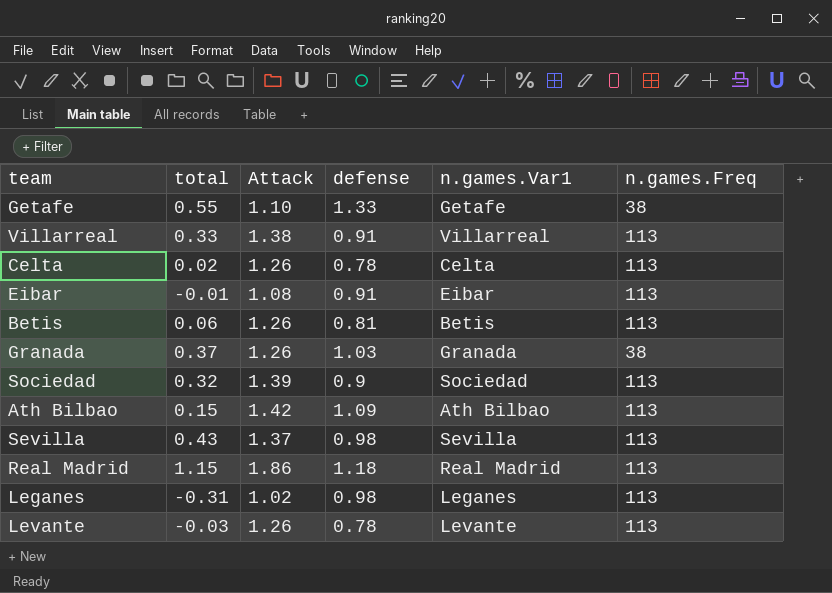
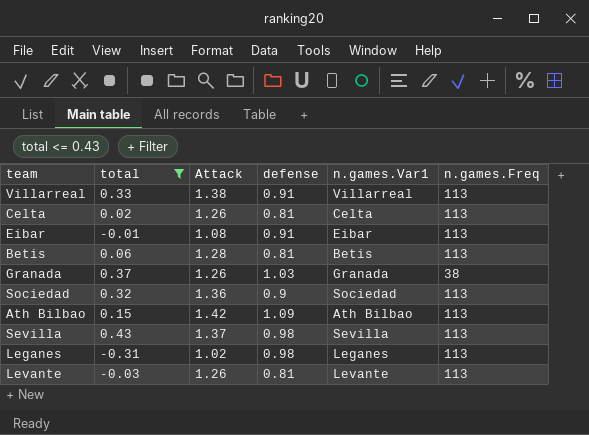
filter: none -> total <= 0.43
Celta | defense: 0.78 -> 0.81
Betis | Attack: 1.26 -> 1.28
Sociedad | Attack: 1.39 -> 1.36
Levante | defense: 0.78 -> 0.81

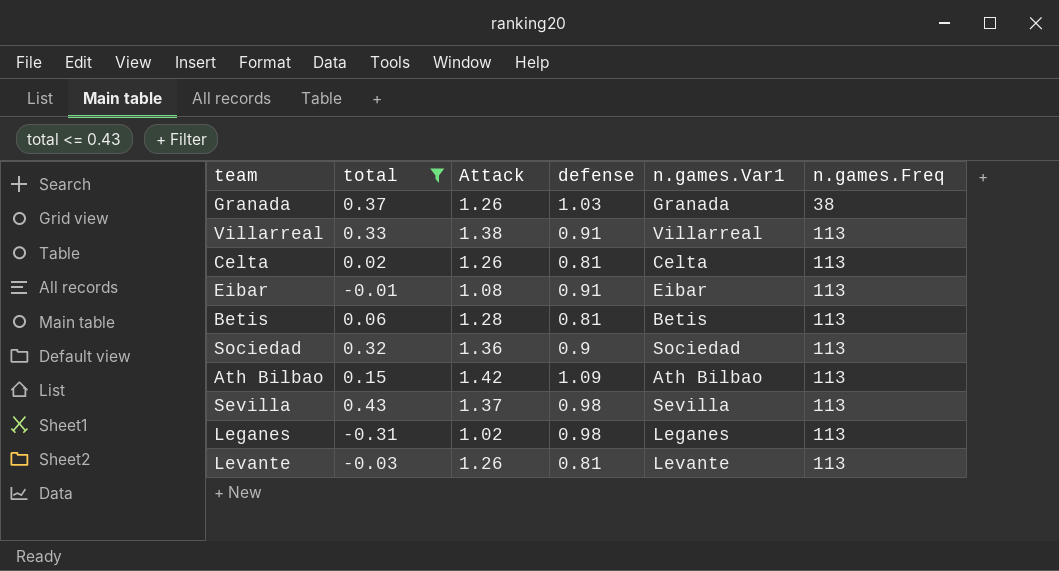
row order: none -> n.games.Freq ascending

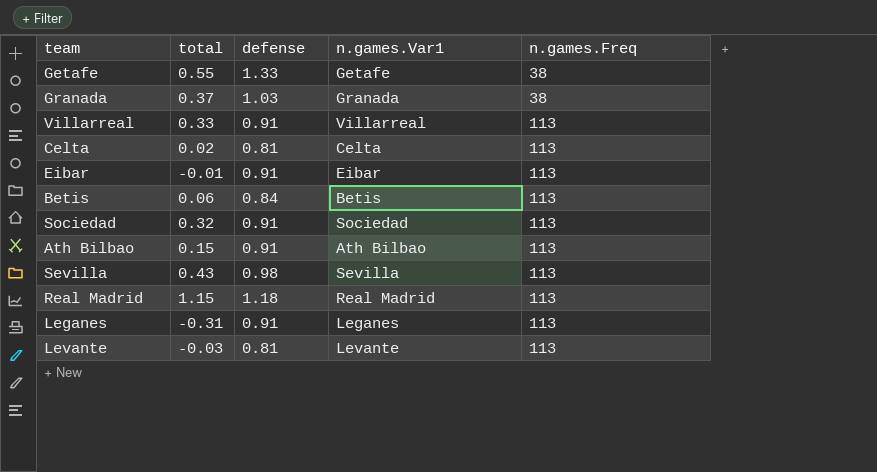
filter: total <= 0.43 -> none
column Attack | position: 3 -> none
Betis | defense: 0.81 -> 0.84
Sociedad | defense: 0.9 -> 0.91
Ath Bilbao | defense: 1.09 -> 0.91
Leganes | defense: 0.98 -> 0.91

